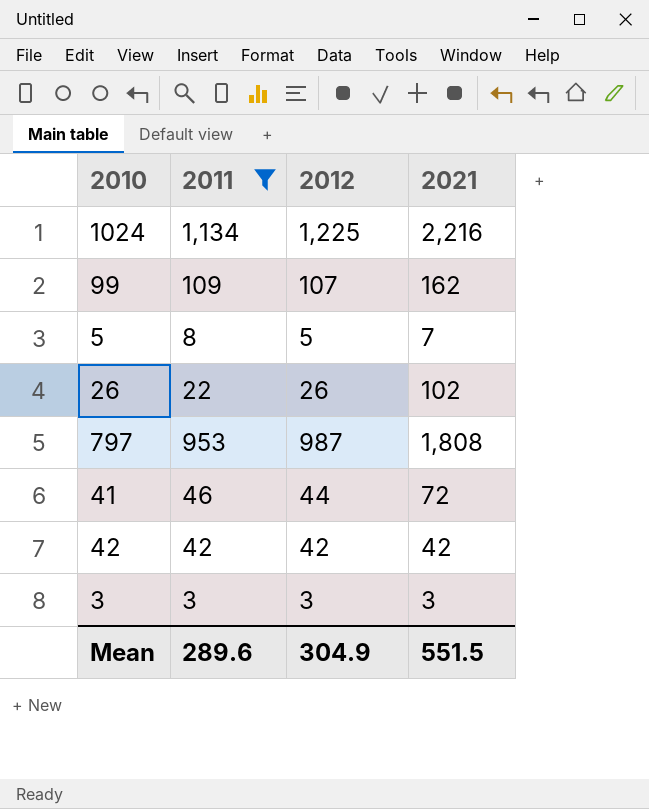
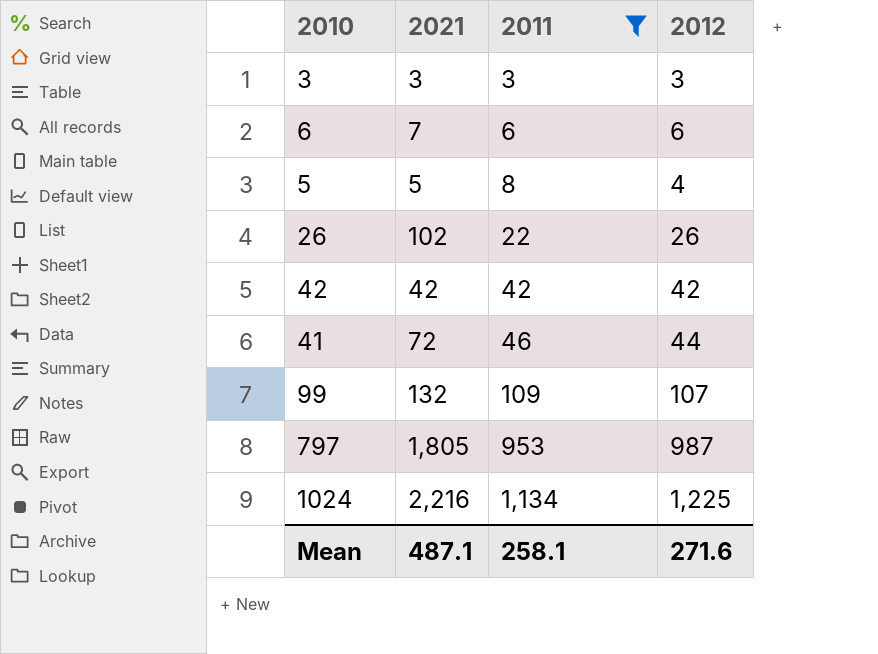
row order: none -> 2011 ascending
column 2021 | position: 4 -> 2
row 6: none -> 7 | 6 | 6
5 | 2021: 7 -> 5
5 | 2012: 5 -> 4
99 | 2021: 162 -> 132
797 | 2021: 1,808 -> 1,805
Mean | 2021: 551.5 -> 487.1
Mean | 2011: 289.6 -> 258.1
Mean | 2012: 304.9 -> 271.6

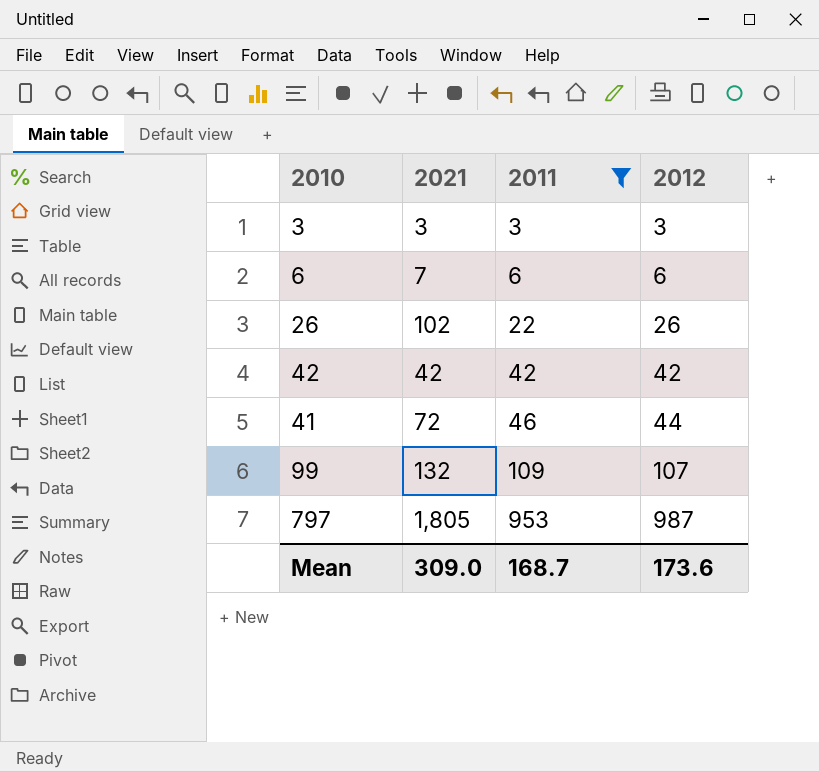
row 5: 5 | 8 | 4 -> none
row 1024: 2,216 | 1,134 | 1,225 -> none
Mean | 2021: 487.1 -> 309.0
Mean | 2011: 258.1 -> 168.7
Mean | 2012: 271.6 -> 173.6

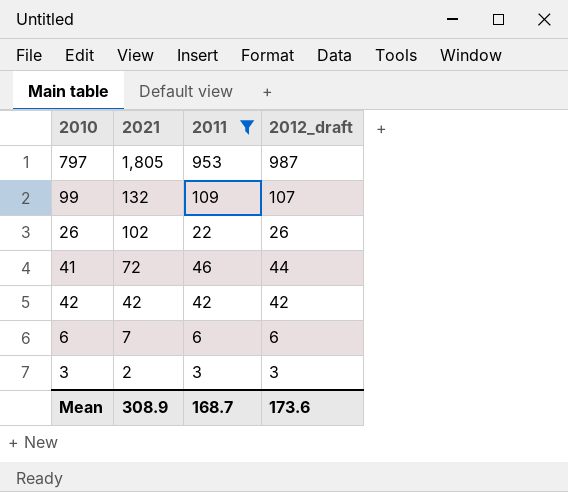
row order: 2011 ascending -> 2021 descending
column name: 2012 -> 2012_draft
3 | 2021: 3 -> 2
Mean | 2021: 309.0 -> 308.9

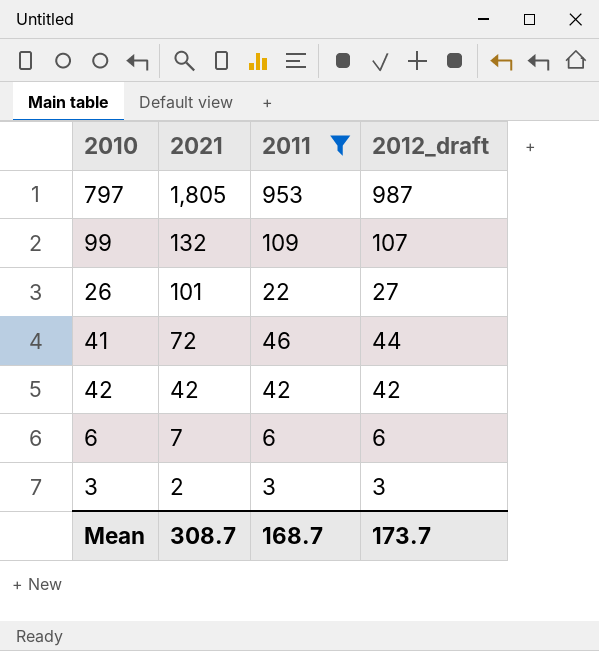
26 | 2021: 102 -> 101
26 | 2012_draft: 26 -> 27
Mean | 2021: 308.9 -> 308.7
Mean | 2012_draft: 173.6 -> 173.7

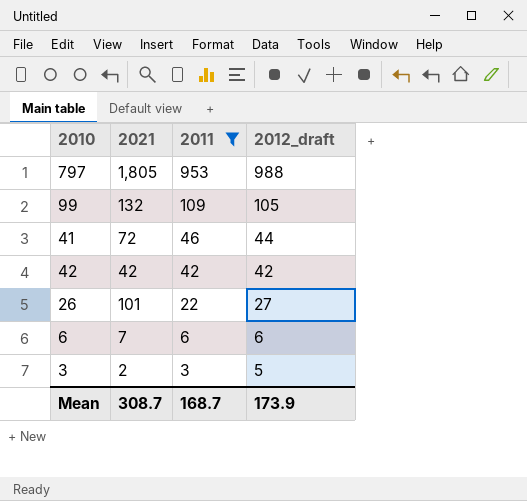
row order: 2021 descending -> 2011 descending
797 | 2012_draft: 987 -> 988
99 | 2012_draft: 107 -> 105
3 | 2012_draft: 3 -> 5
Mean | 2012_draft: 173.7 -> 173.9

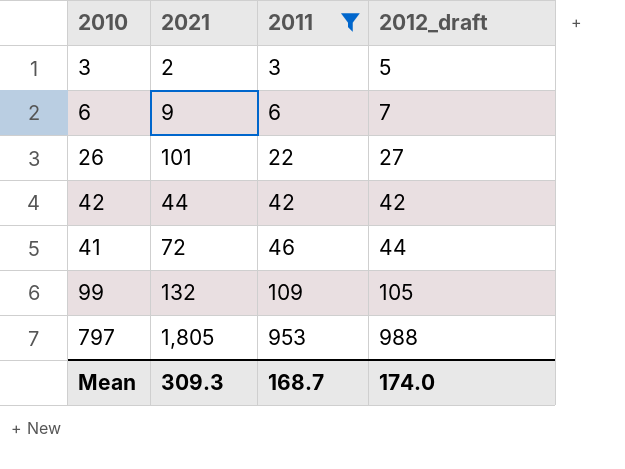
row order: 2011 descending -> 2011 ascending
6 | 2021: 7 -> 9
6 | 2012_draft: 6 -> 7
42 | 2021: 42 -> 44
Mean | 2021: 308.7 -> 309.3
Mean | 2012_draft: 173.9 -> 174.0

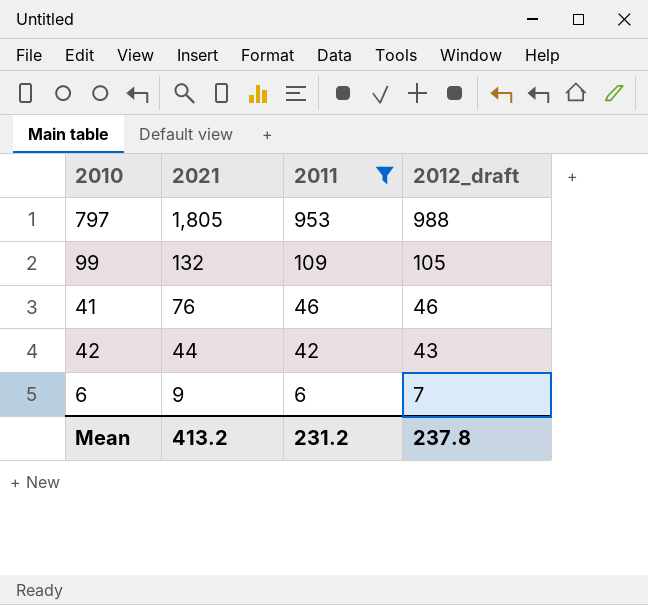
row order: 2011 ascending -> 2021 descending
row 3: 2 | 3 | 5 -> none
row 26: 101 | 22 | 27 -> none
41 | 2021: 72 -> 76
41 | 2012_draft: 44 -> 46
42 | 2012_draft: 42 -> 43
Mean | 2021: 309.3 -> 413.2
Mean | 2011: 168.7 -> 231.2
Mean | 2012_draft: 174.0 -> 237.8

